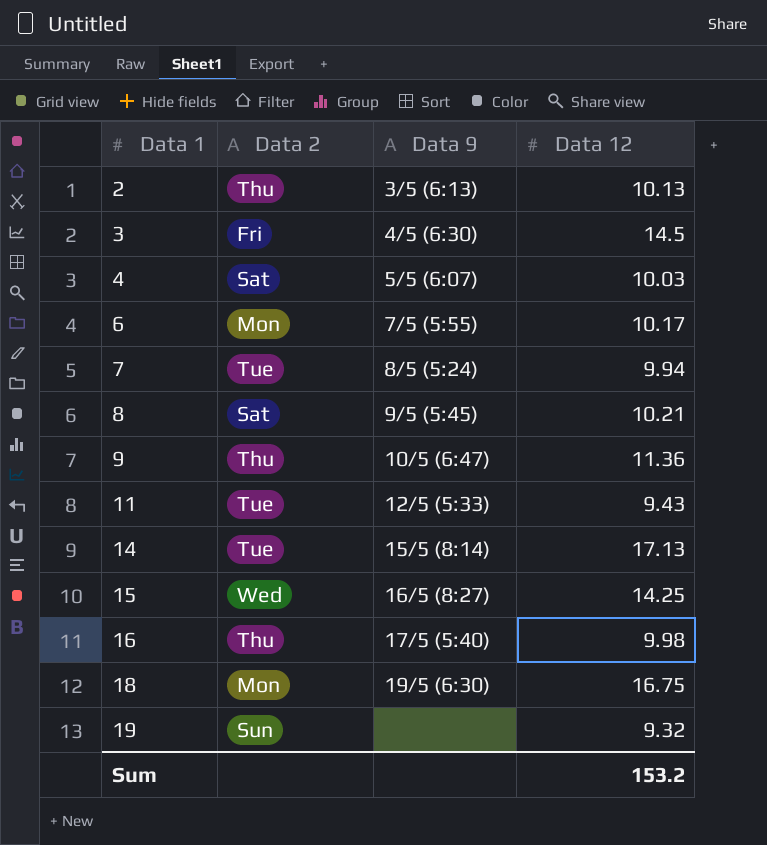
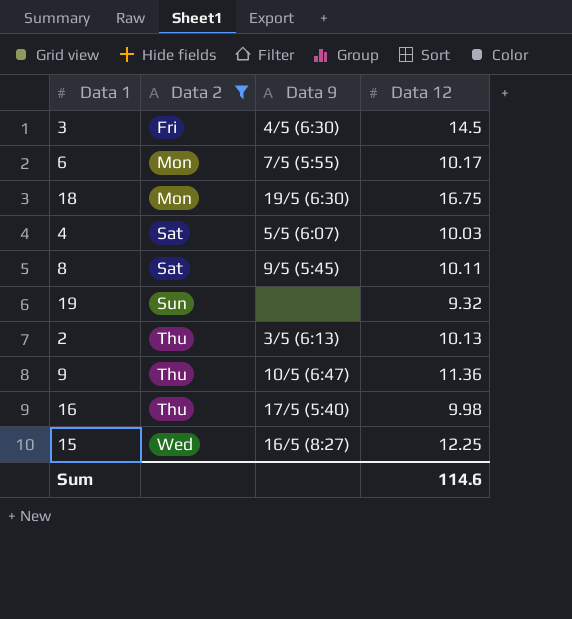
filter: none -> Data 2 != Tue
row order: Data 1 ascending -> Data 2 ascending
8 | Data 12: 10.21 -> 10.11
15 | Data 12: 14.25 -> 12.25
Sum | Data 12: 153.2 -> 114.6

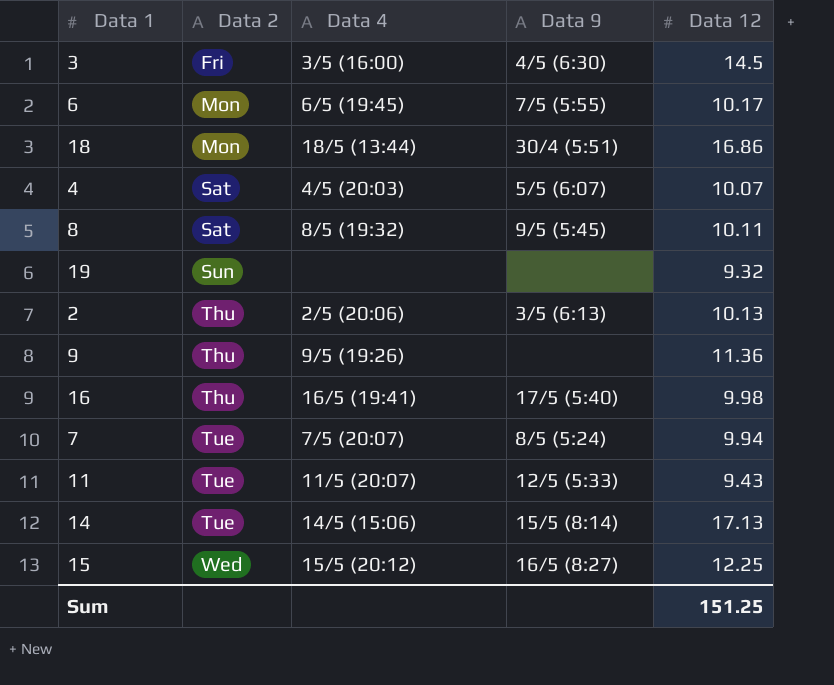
filter: Data 2 != Tue -> none
column Data 4 | position: none -> 3
18 | Data 9: 19/5 (6:30) -> 30/4 (5:51)
18 | Data 12: 16.75 -> 16.86
4 | Data 12: 10.03 -> 10.07
9 | Data 9: 10/5 (6:47) -> none
Sum | Data 12: 114.6 -> 151.25

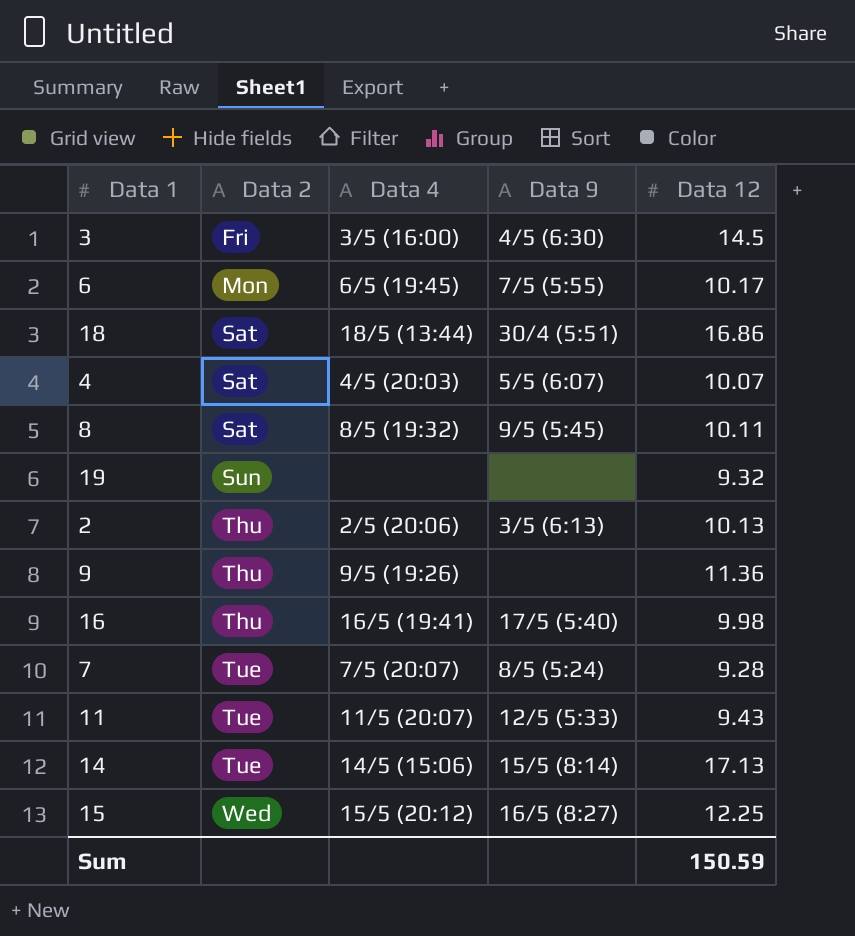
18 | Data 2: Mon -> Sat
7 | Data 12: 9.94 -> 9.28
Sum | Data 12: 151.25 -> 150.59

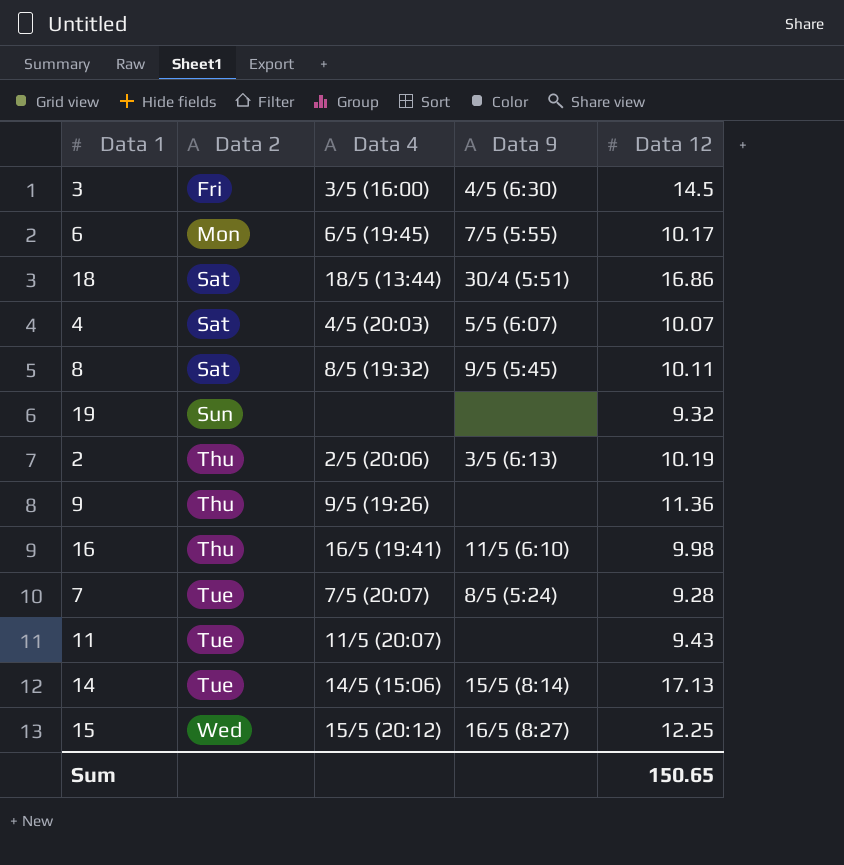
2 | Data 12: 10.13 -> 10.19
16 | Data 9: 17/5 (5:40) -> 11/5 (6:10)
11 | Data 9: 12/5 (5:33) -> none
Sum | Data 12: 150.59 -> 150.65

